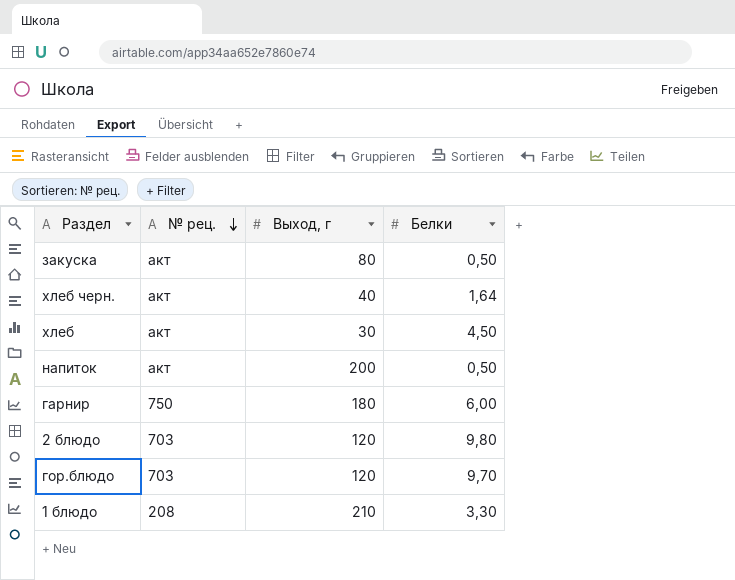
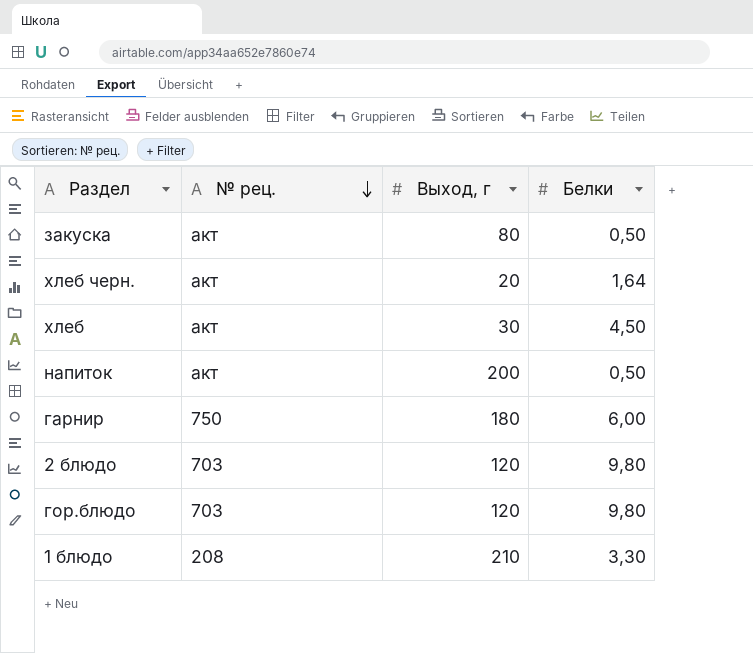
хлеб черн. | Выход, г: 40 -> 20
гор.блюдо | Белки: 9,70 -> 9,80

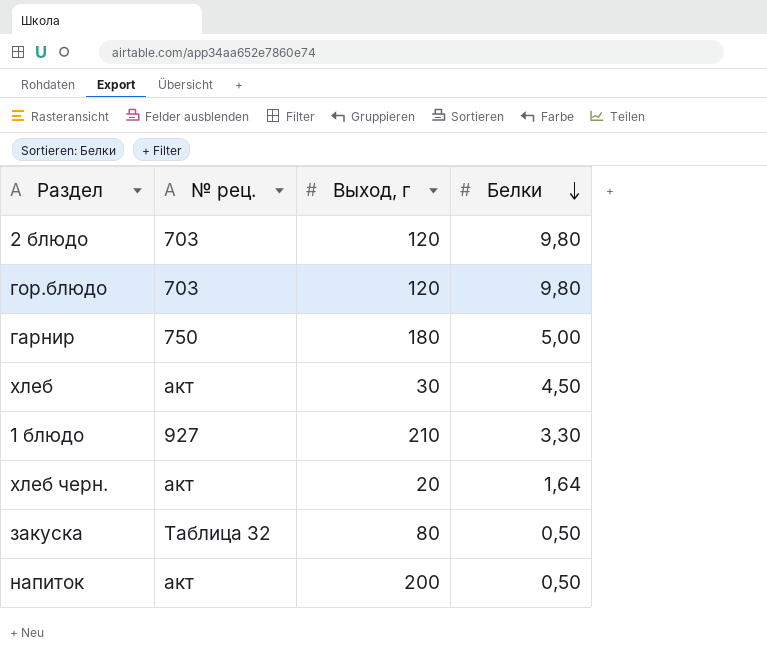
row order: № рец. descending -> Белки descending
гарнир | Белки: 6,00 -> 5,00
1 блюдо | № рец.: 208 -> 927
закуска | № рец.: акт -> Таблица 32

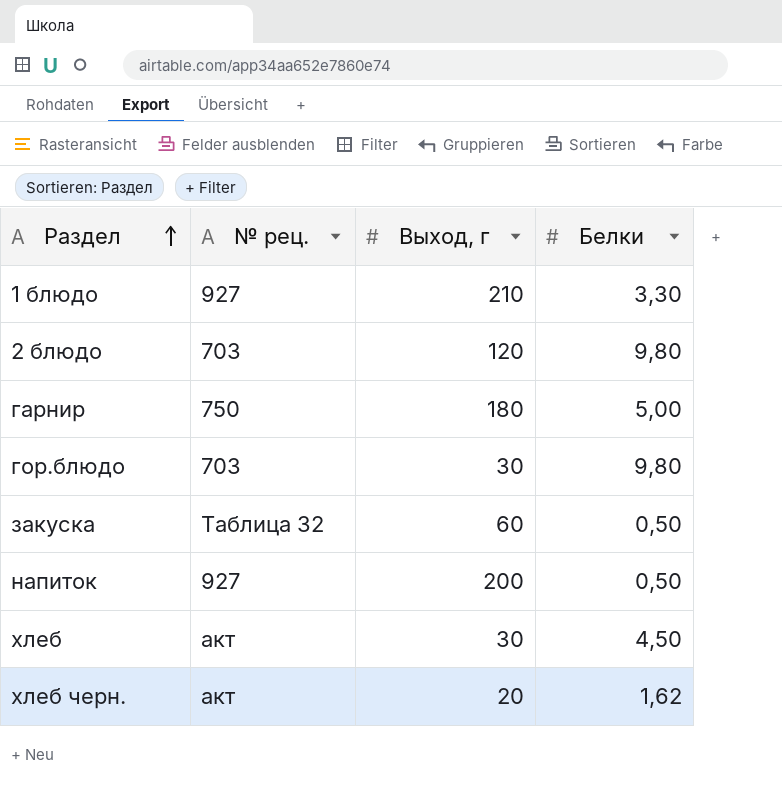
row order: Белки descending -> Раздел ascending
гор.блюдо | Выход, г: 120 -> 30
закуска | Выход, г: 80 -> 60
напиток | № рец.: акт -> 927
хлеб черн. | Белки: 1,64 -> 1,62

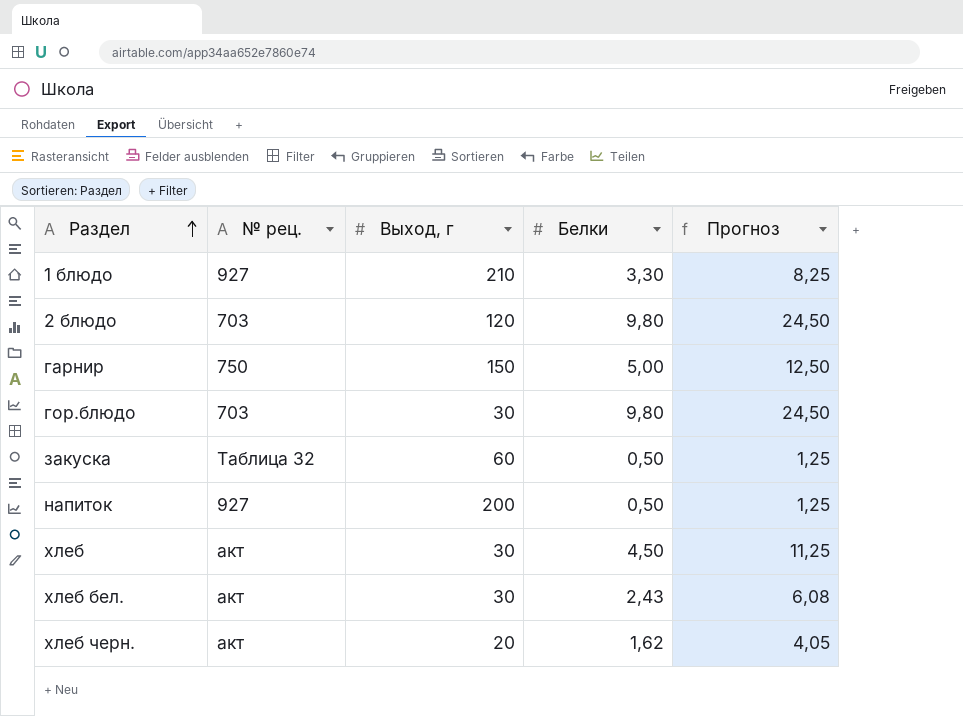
column Прогноз | formula: none -> [Белки] * 2,5
гарнир | Выход, г: 180 -> 150
row хлеб бел.: none -> акт | 30 | 2,43 | 6,08

